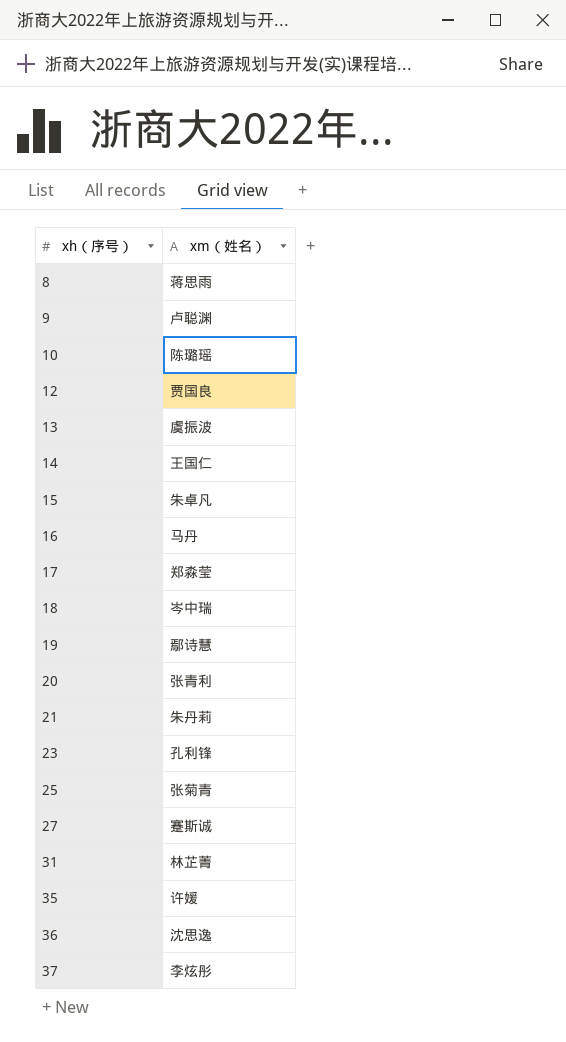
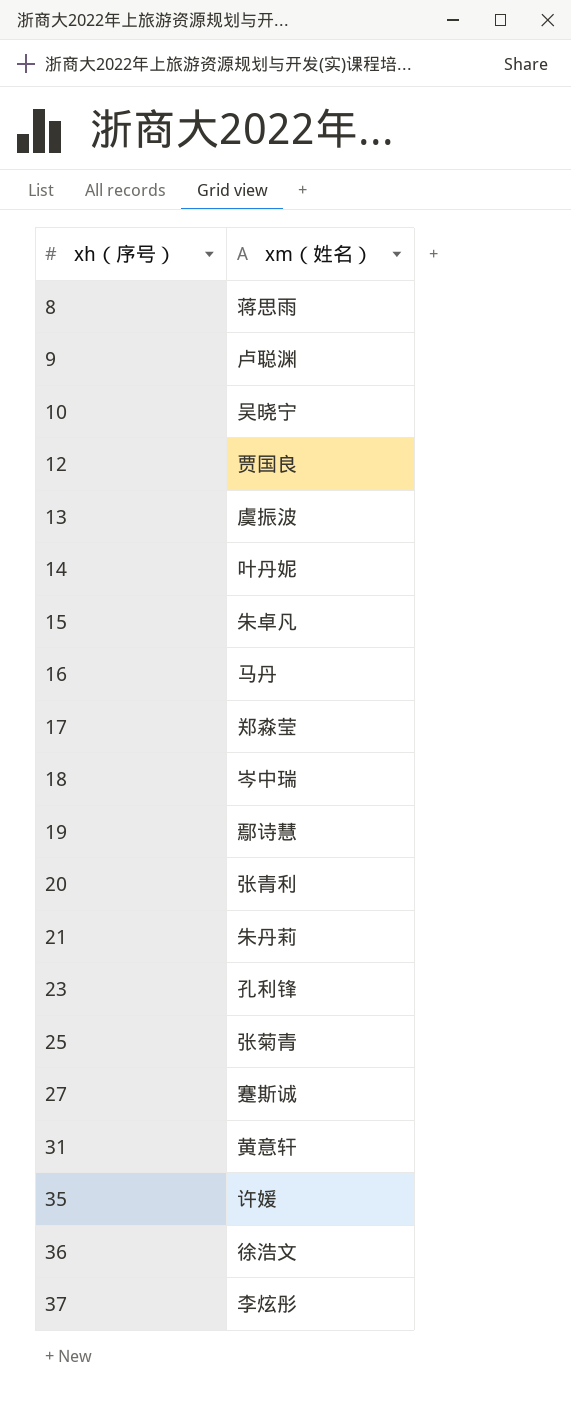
10 | xm（姓名）: 陈璐瑶 -> 吴晓宁
14 | xm（姓名）: 王国仁 -> 叶丹妮
31 | xm（姓名）: 林芷菁 -> 黄意轩
36 | xm（姓名）: 沈思逸 -> 徐浩文

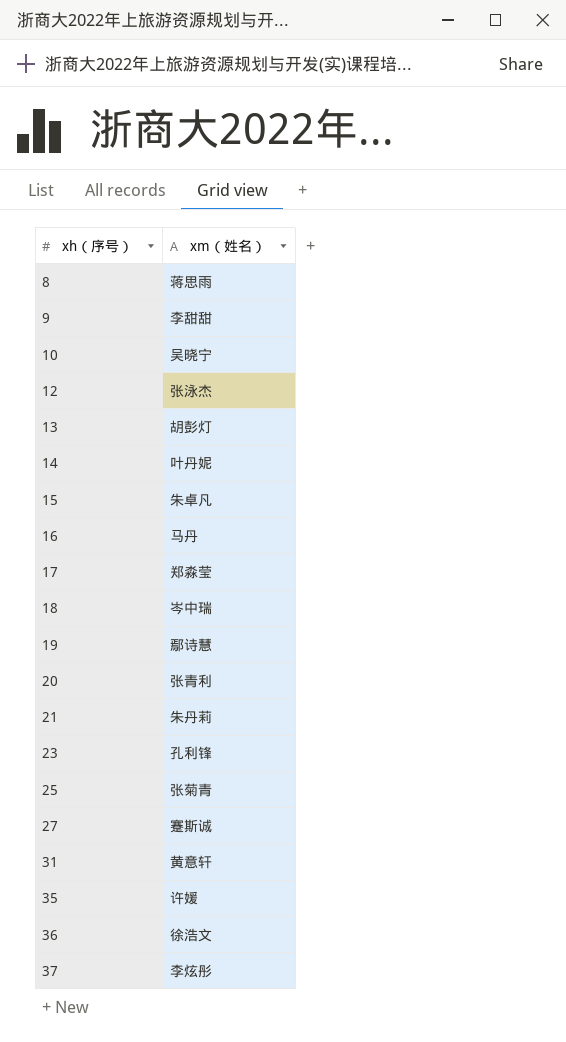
9 | xm（姓名）: 卢聪渊 -> 李甜甜
12 | xm（姓名）: 贾国良 -> 张泳杰
13 | xm（姓名）: 虞振波 -> 胡彭灯

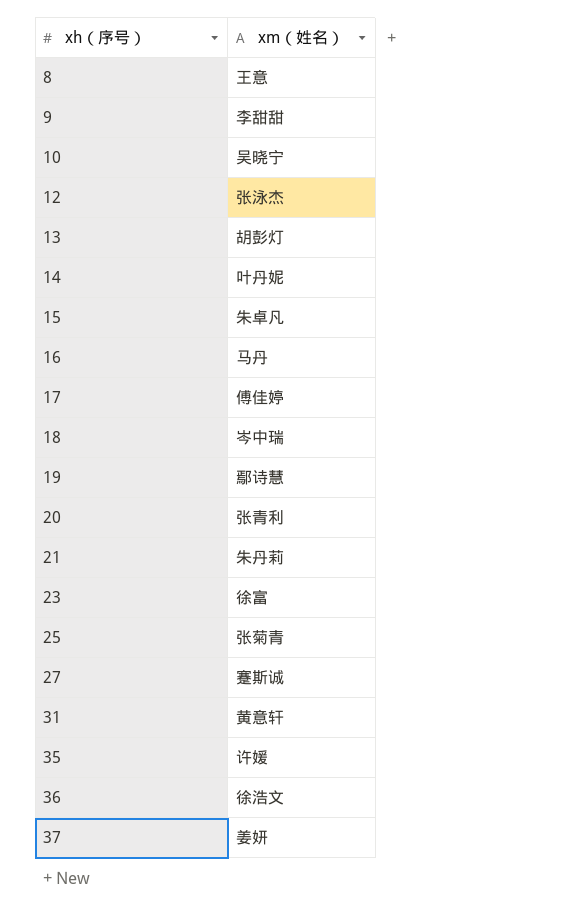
8 | xm（姓名）: 蒋思雨 -> 王意
17 | xm（姓名）: 郑淼莹 -> 傅佳婷
23 | xm（姓名）: 孔利锋 -> 徐富
37 | xm（姓名）: 李炫彤 -> 姜妍

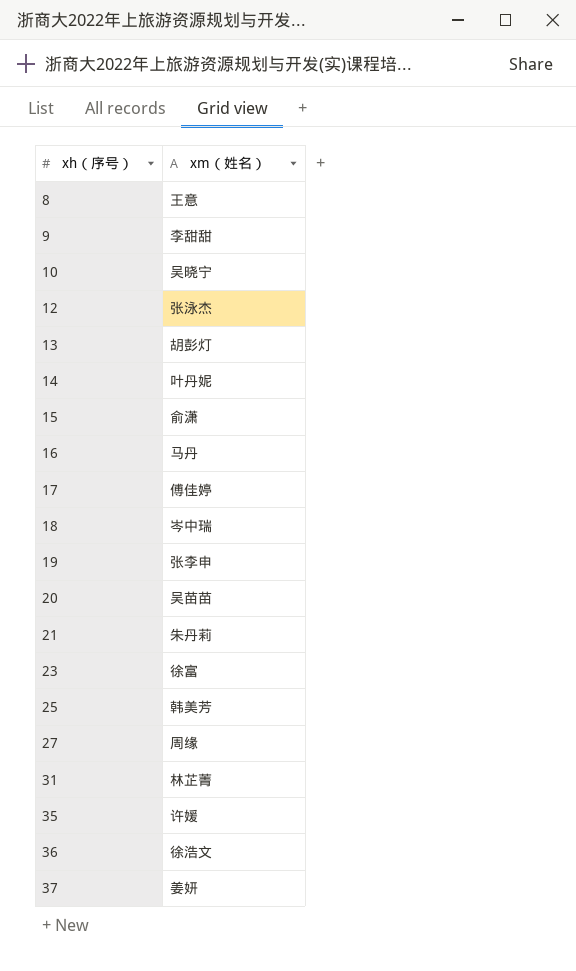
15 | xm（姓名）: 朱卓凡 -> 俞潇
19 | xm（姓名）: 鄢诗慧 -> 张李申
20 | xm（姓名）: 张青利 -> 吴苗苗
25 | xm（姓名）: 张菊青 -> 韩美芳
27 | xm（姓名）: 蹇斯诚 -> 周缘
31 | xm（姓名）: 黄意轩 -> 林芷菁

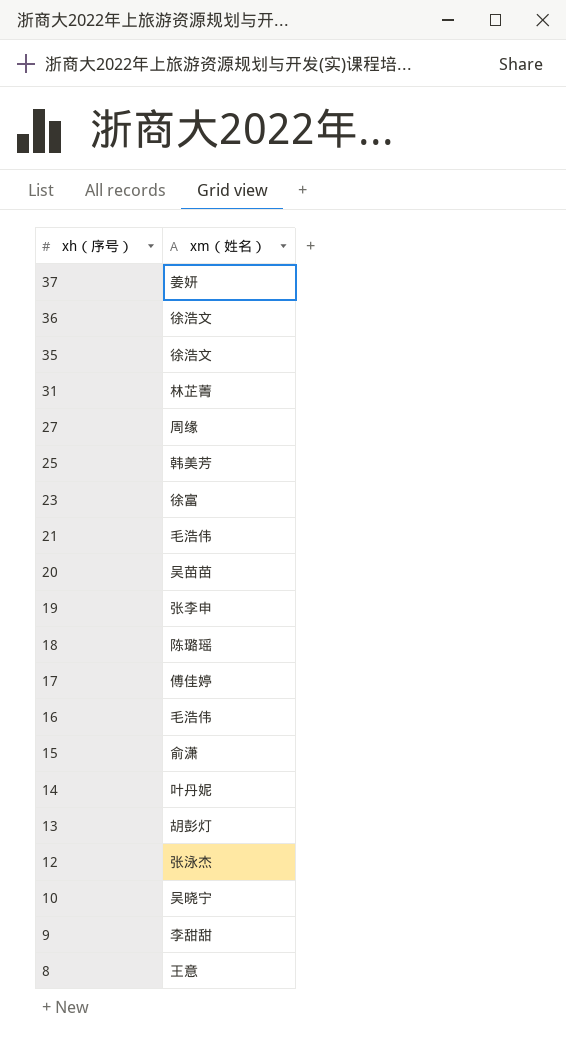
row order: xh（序号） ascending -> xh（序号） descending
35 | xm（姓名）: 许媛 -> 徐浩文
21 | xm（姓名）: 朱丹莉 -> 毛浩伟
18 | xm（姓名）: 岑中瑞 -> 陈璐瑶
16 | xm（姓名）: 马丹 -> 毛浩伟

